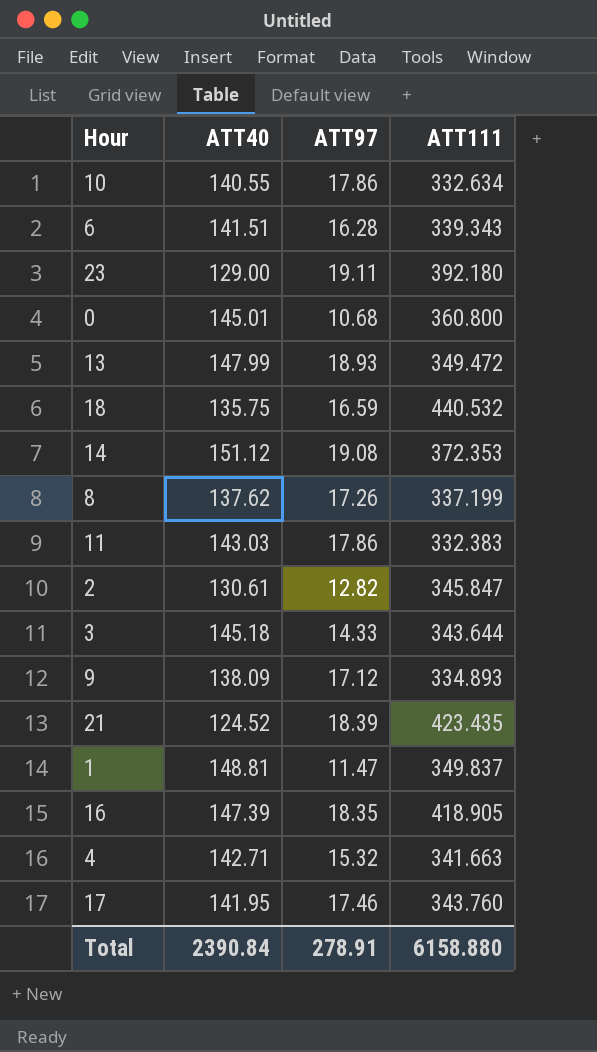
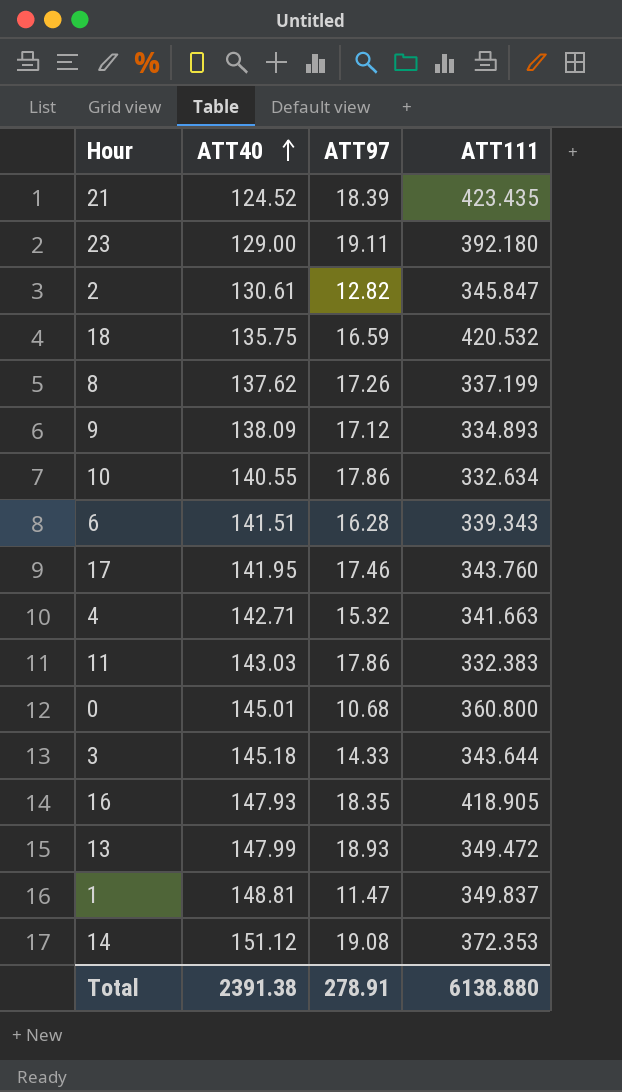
row order: none -> ATT40 ascending
18 | ATT111: 440.532 -> 420.532
16 | ATT40: 147.39 -> 147.93
Total | ATT40: 2390.84 -> 2391.38
Total | ATT111: 6158.880 -> 6138.880

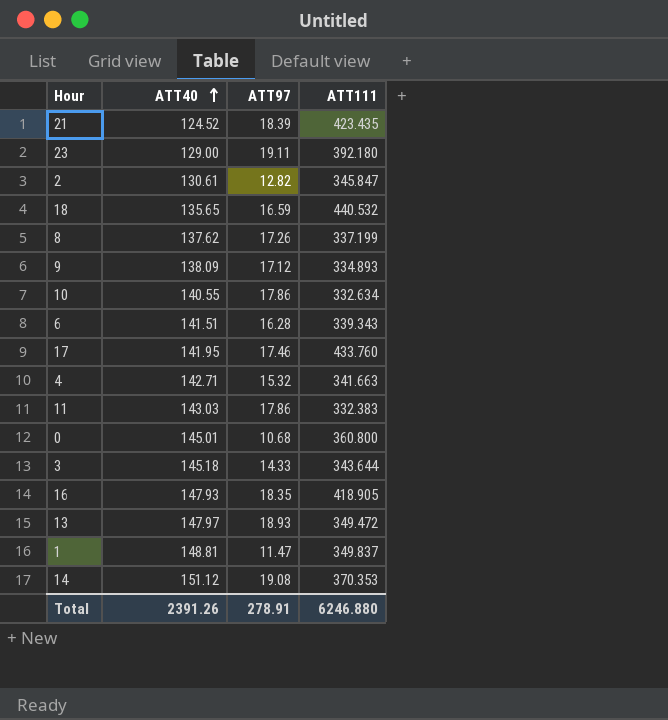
18 | ATT40: 135.75 -> 135.65
18 | ATT111: 420.532 -> 440.532
17 | ATT111: 343.760 -> 433.760
13 | ATT40: 147.99 -> 147.97
14 | ATT111: 372.353 -> 370.353
Total | ATT40: 2391.38 -> 2391.26
Total | ATT111: 6138.880 -> 6246.880

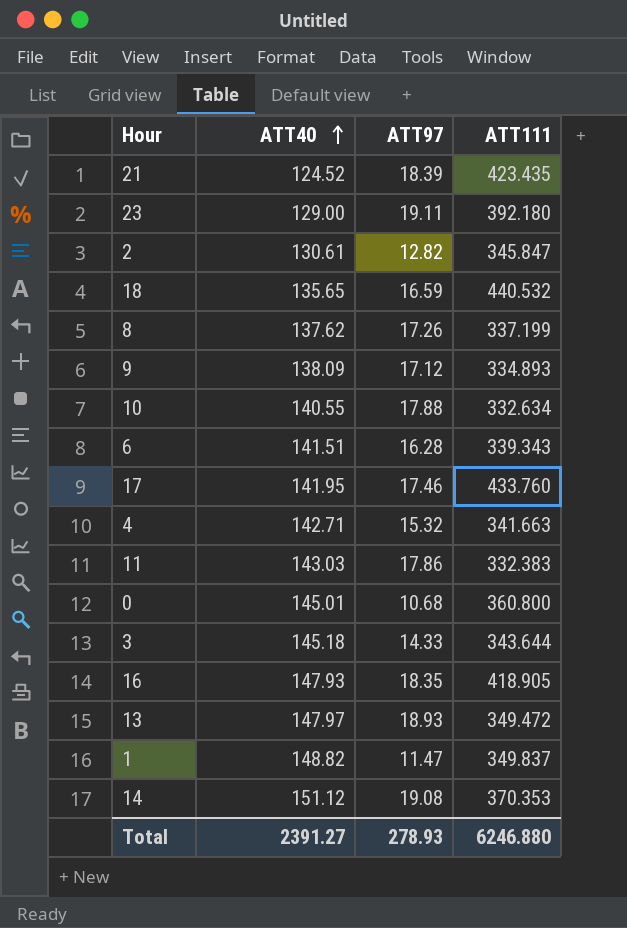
10 | ATT97: 17.86 -> 17.88
1 | ATT40: 148.81 -> 148.82
Total | ATT40: 2391.26 -> 2391.27
Total | ATT97: 278.91 -> 278.93

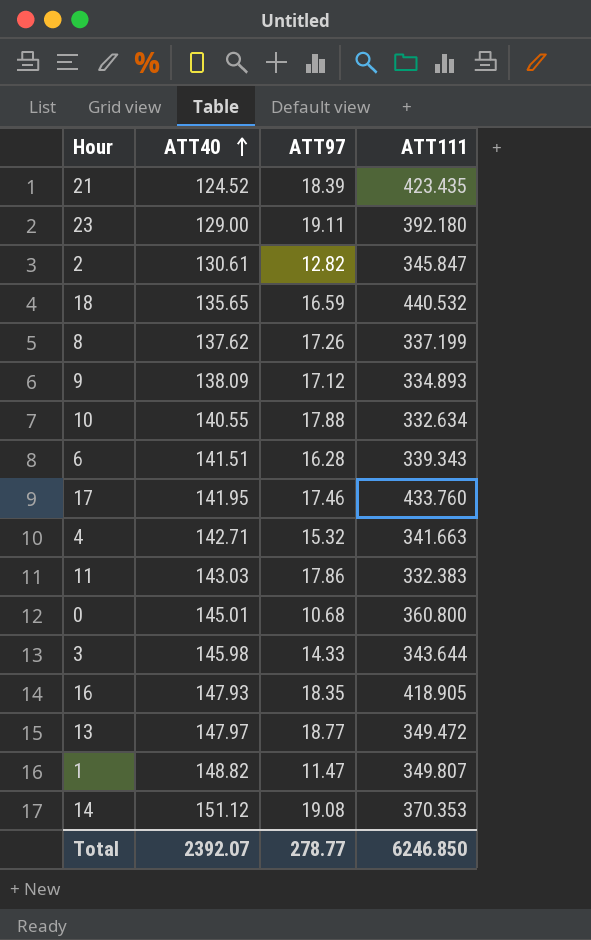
3 | ATT40: 145.18 -> 145.98
13 | ATT97: 18.93 -> 18.77
1 | ATT111: 349.837 -> 349.807
Total | ATT40: 2391.27 -> 2392.07
Total | ATT97: 278.93 -> 278.77
Total | ATT111: 6246.880 -> 6246.850

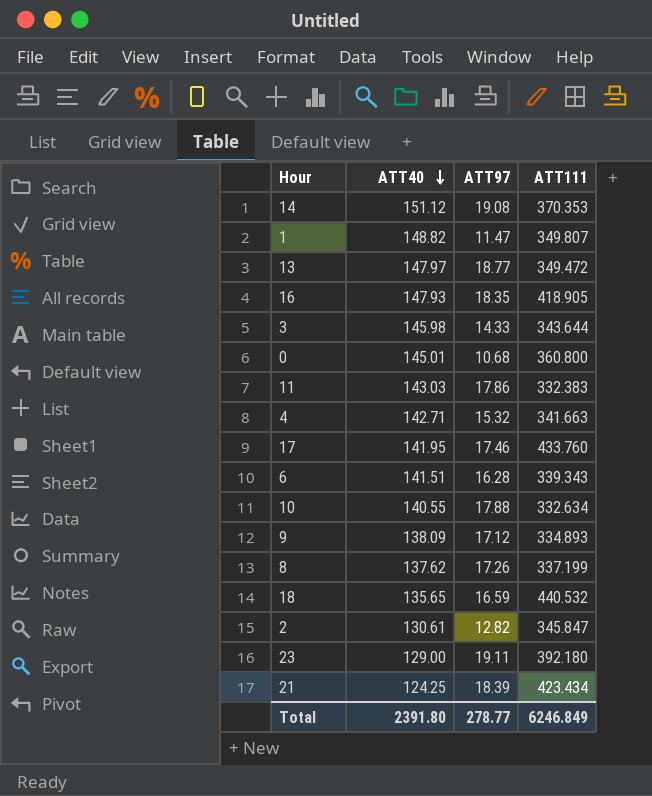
row order: ATT40 ascending -> ATT40 descending
21 | ATT40: 124.52 -> 124.25
21 | ATT111: 423.435 -> 423.434
Total | ATT40: 2392.07 -> 2391.80
Total | ATT111: 6246.850 -> 6246.849

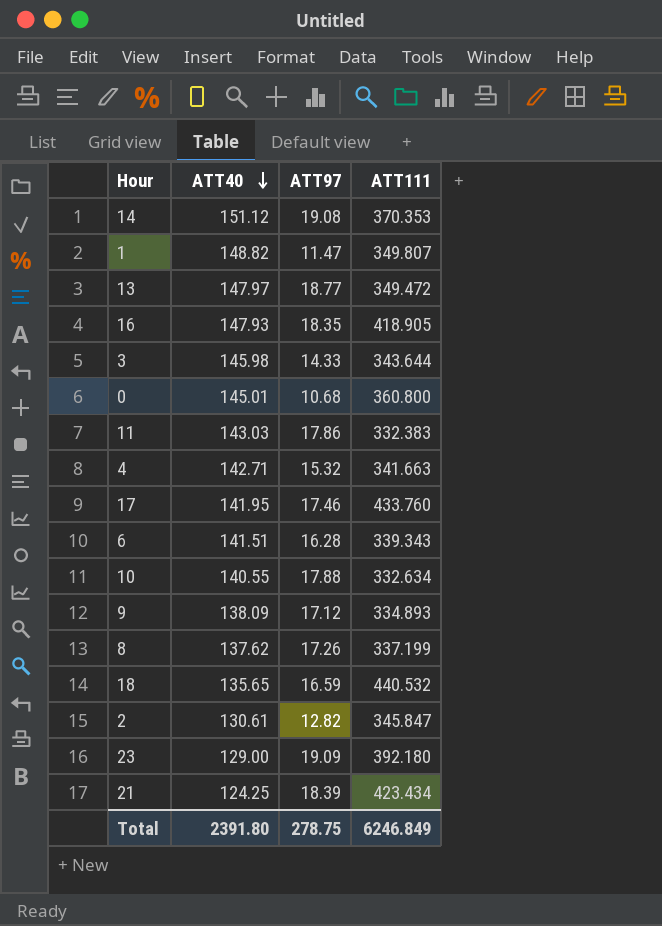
23 | ATT97: 19.11 -> 19.09
Total | ATT97: 278.77 -> 278.75

